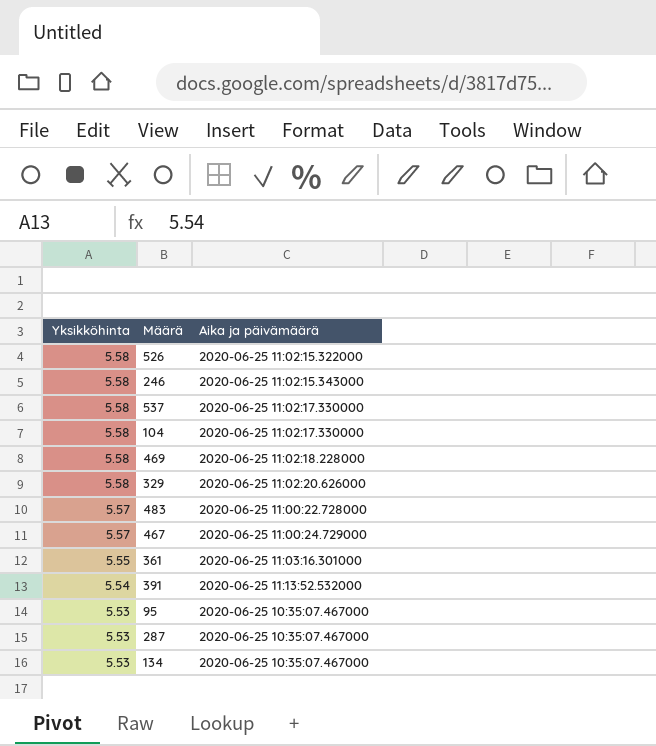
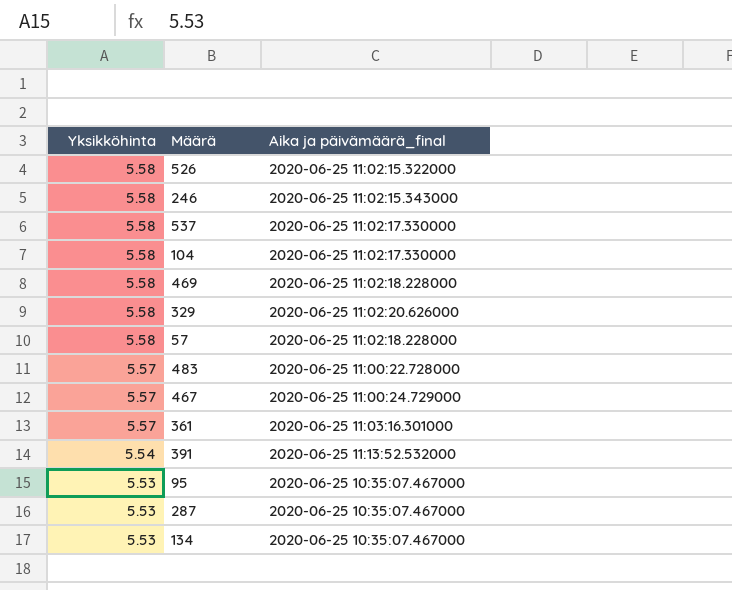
column name: Aika ja päivämäärä -> Aika ja päivämäärä_final
row 57: none -> 5.58 | 2020-06-25 11:02:18.228000
361 | Yksikköhinta: 5.55 -> 5.57

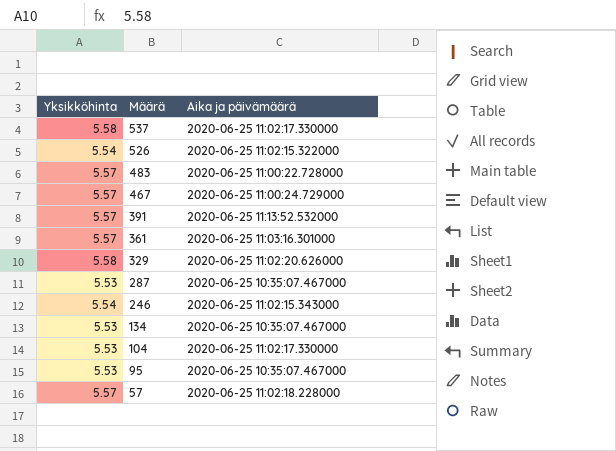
row order: Yksikköhinta descending -> Määrä descending
column name: Aika ja päivämäärä_final -> Aika ja päivämäärä
row 469: 5.58 | 2020-06-25 11:02:18.228000 -> none
526 | Yksikköhinta: 5.58 -> 5.54
391 | Yksikköhinta: 5.54 -> 5.57
246 | Yksikköhinta: 5.58 -> 5.54
104 | Yksikköhinta: 5.58 -> 5.53
57 | Yksikköhinta: 5.58 -> 5.57

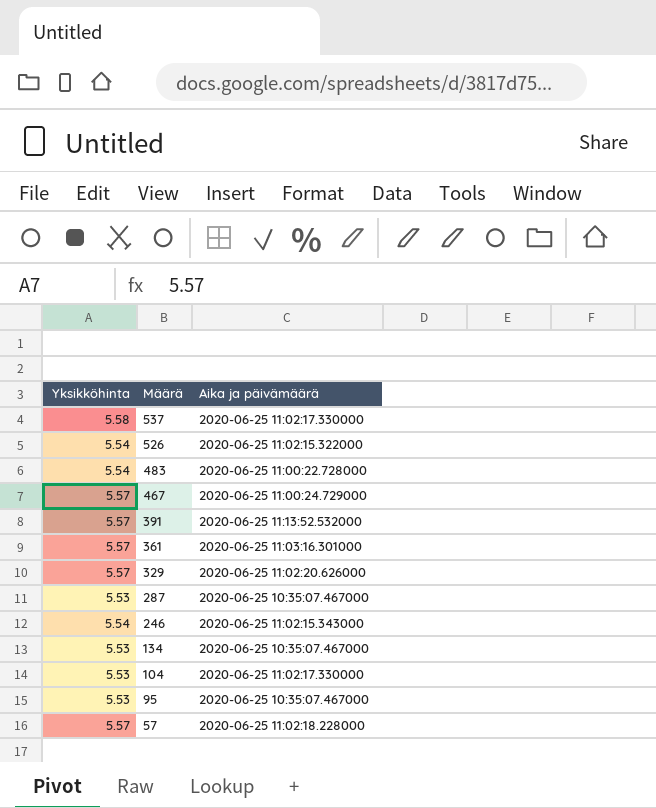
483 | Yksikköhinta: 5.57 -> 5.54
329 | Yksikköhinta: 5.58 -> 5.57

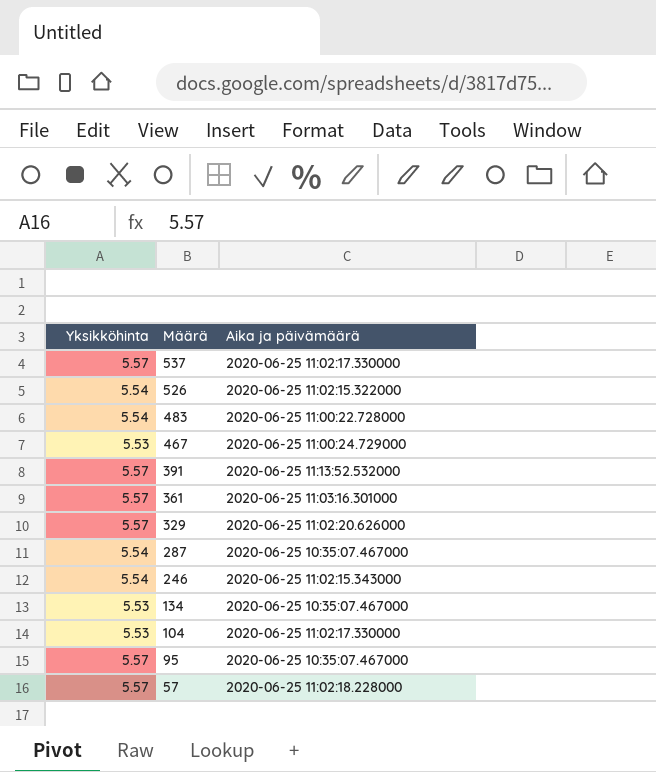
537 | Yksikköhinta: 5.58 -> 5.57
467 | Yksikköhinta: 5.57 -> 5.53
287 | Yksikköhinta: 5.53 -> 5.54
95 | Yksikköhinta: 5.53 -> 5.57

